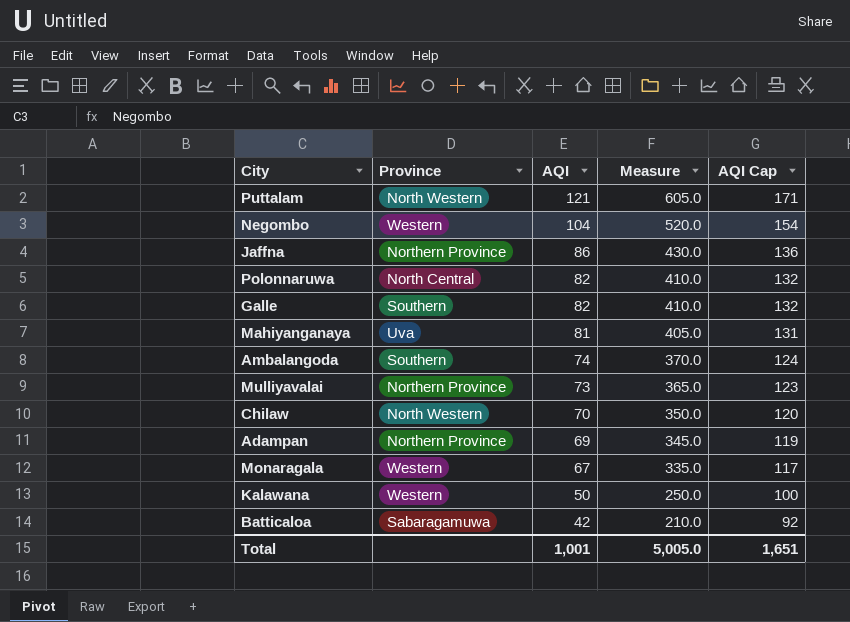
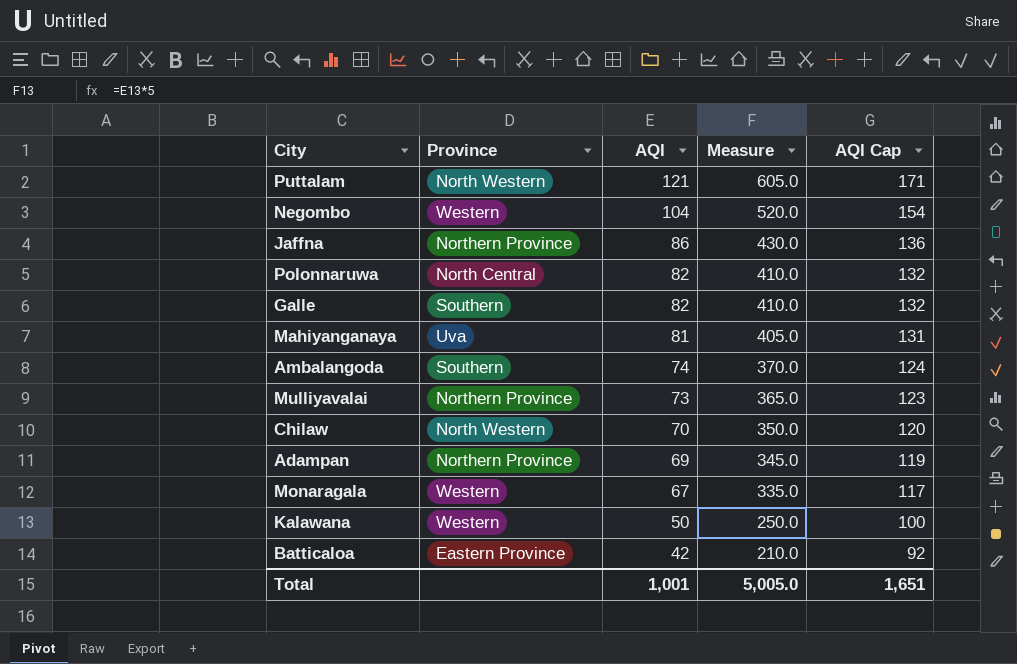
Batticaloa | Province: Sabaragamuwa -> Eastern Province

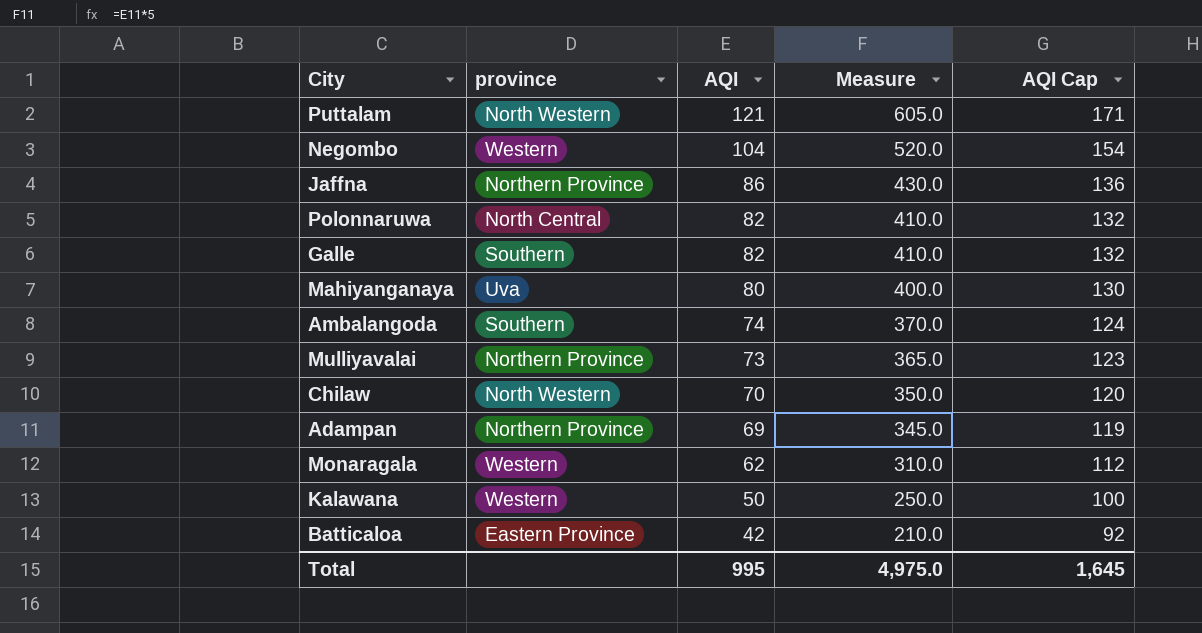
column name: Province -> province
Mahiyanganaya | AQI: 81 -> 80
Mahiyanganaya | Measure: 405.0 -> 400.0
Mahiyanganaya | AQI Cap: 131 -> 130
Monaragala | AQI: 67 -> 62
Monaragala | Measure: 335.0 -> 310.0
Monaragala | AQI Cap: 117 -> 112
Total | AQI: 1,001 -> 995
Total | Measure: 5,005.0 -> 4,975.0
Total | AQI Cap: 1,651 -> 1,645

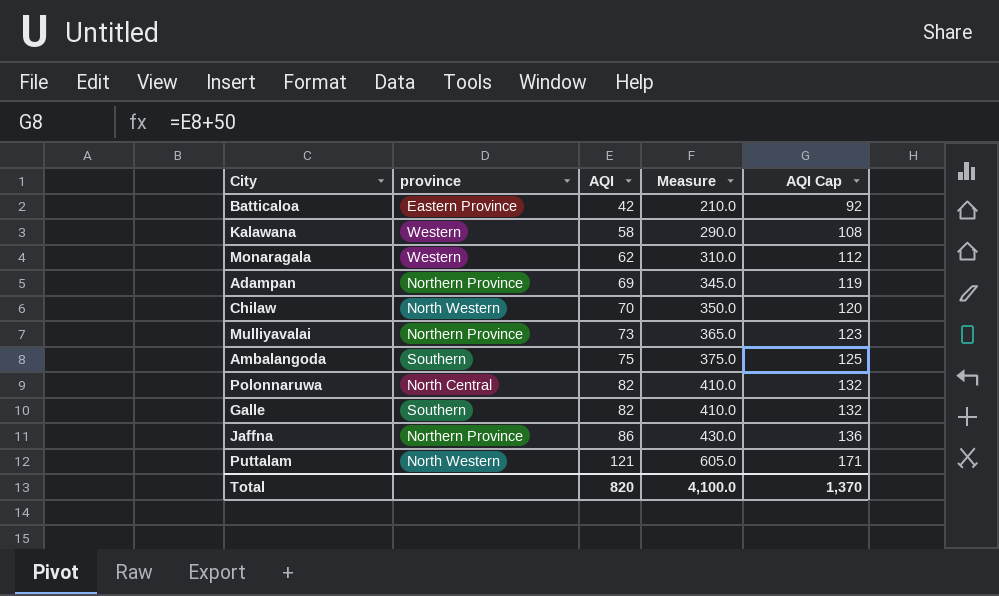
row order: AQI descending -> AQI ascending
row Negombo: Western | 104 | 520.0 | 154 -> none
row Mahiyanganaya: Uva | 80 | 400.0 | 130 -> none
Kalawana | AQI: 50 -> 58
Kalawana | Measure: 250.0 -> 290.0
Kalawana | AQI Cap: 100 -> 108
Ambalangoda | AQI: 74 -> 75
Ambalangoda | Measure: 370.0 -> 375.0
Ambalangoda | AQI Cap: 124 -> 125
Total | AQI: 995 -> 820
Total | Measure: 4,975.0 -> 4,100.0
Total | AQI Cap: 1,645 -> 1,370

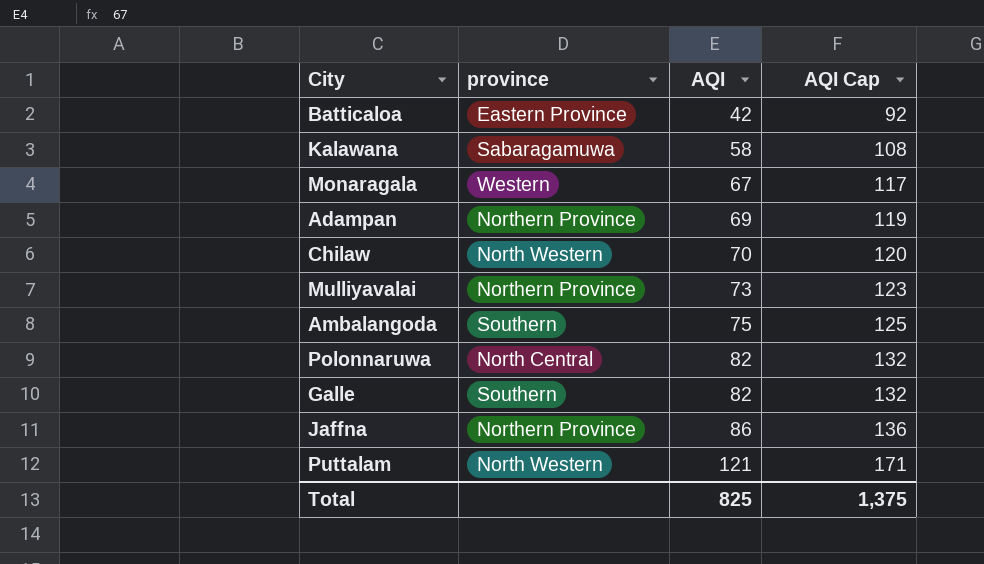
column Measure | formula: [AQI] * 5 -> none
Kalawana | province: Western -> Sabaragamuwa
Monaragala | AQI: 62 -> 67
Monaragala | AQI Cap: 112 -> 117
Total | AQI: 820 -> 825
Total | AQI Cap: 1,370 -> 1,375

